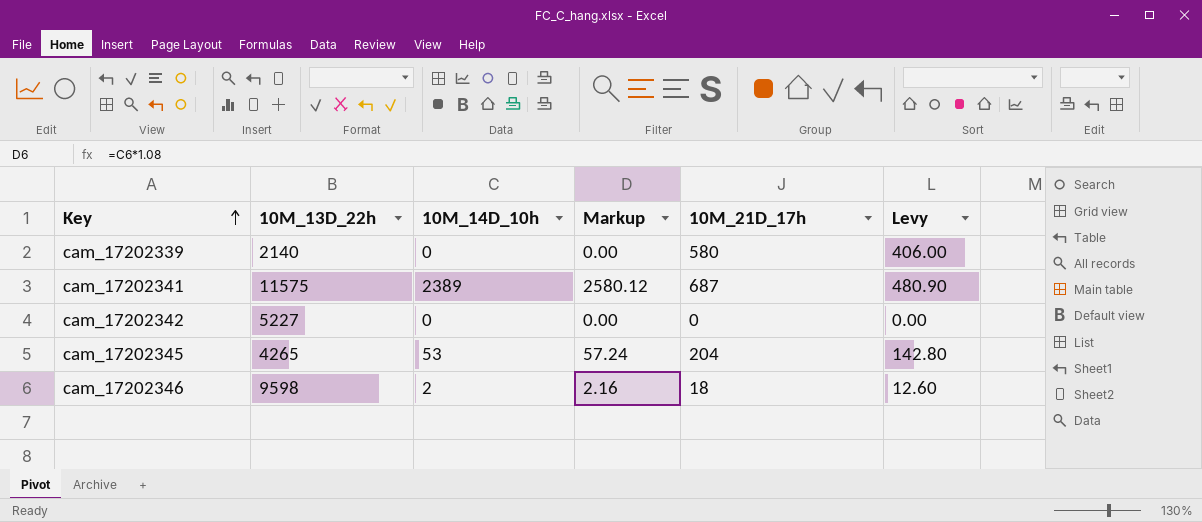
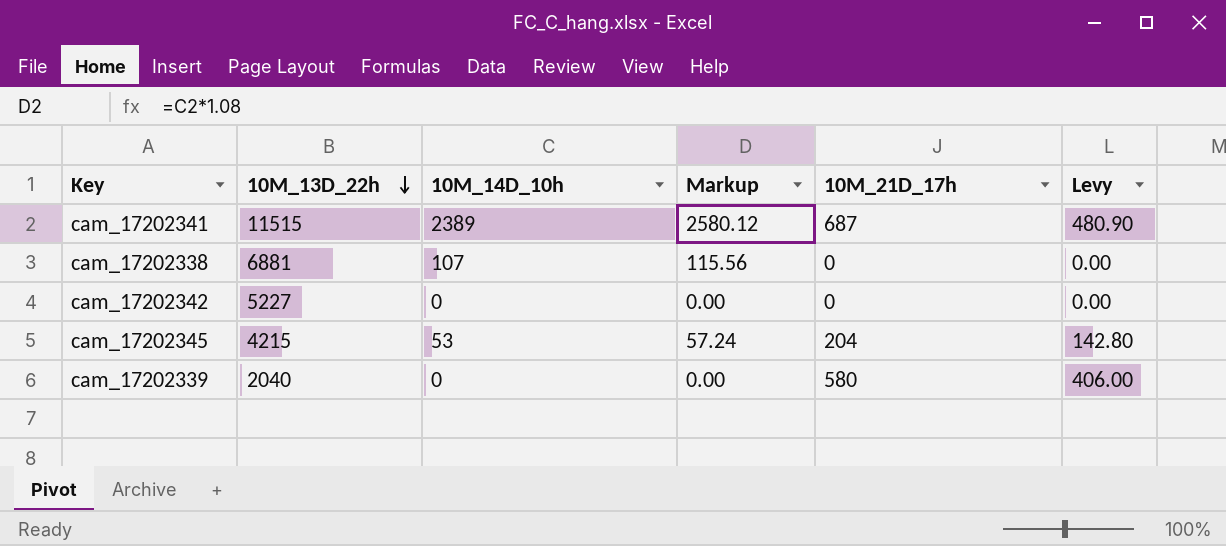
row order: Key ascending -> 10M_13D_22h descending
row cam_17202346: 9598 | 2 | 2.16 | 18 | 12.60 -> none
cam_17202341 | 10M_13D_22h: 11575 -> 11515
row cam_17202338: none -> 6881 | 107 | 115.56 | 0 | 0.00
cam_17202345 | 10M_13D_22h: 4265 -> 4215
cam_17202339 | 10M_13D_22h: 2140 -> 2040

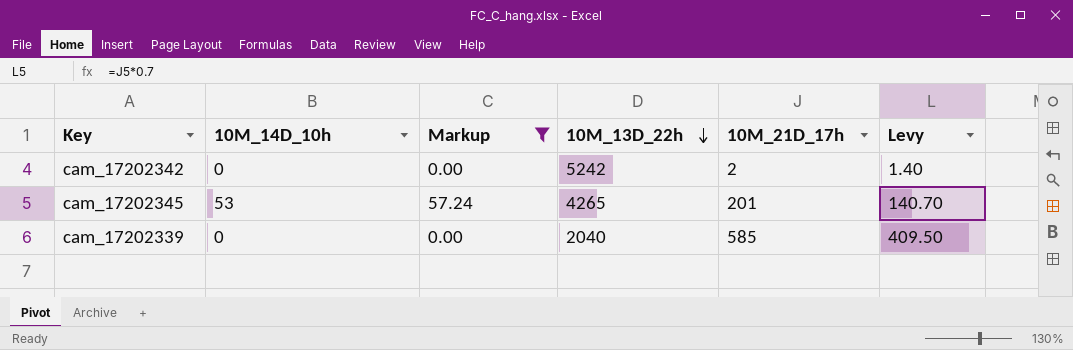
filter: none -> Markup <= 57.24
column 10M_13D_22h | position: 2 -> 4
cam_17202342 | 10M_13D_22h: 5227 -> 5242
cam_17202342 | 10M_21D_17h: 0 -> 2
cam_17202342 | Levy: 0.00 -> 1.40
cam_17202345 | 10M_13D_22h: 4215 -> 4265
cam_17202345 | 10M_21D_17h: 204 -> 201
cam_17202345 | Levy: 142.80 -> 140.70
cam_17202339 | 10M_21D_17h: 580 -> 585
cam_17202339 | Levy: 406.00 -> 409.50

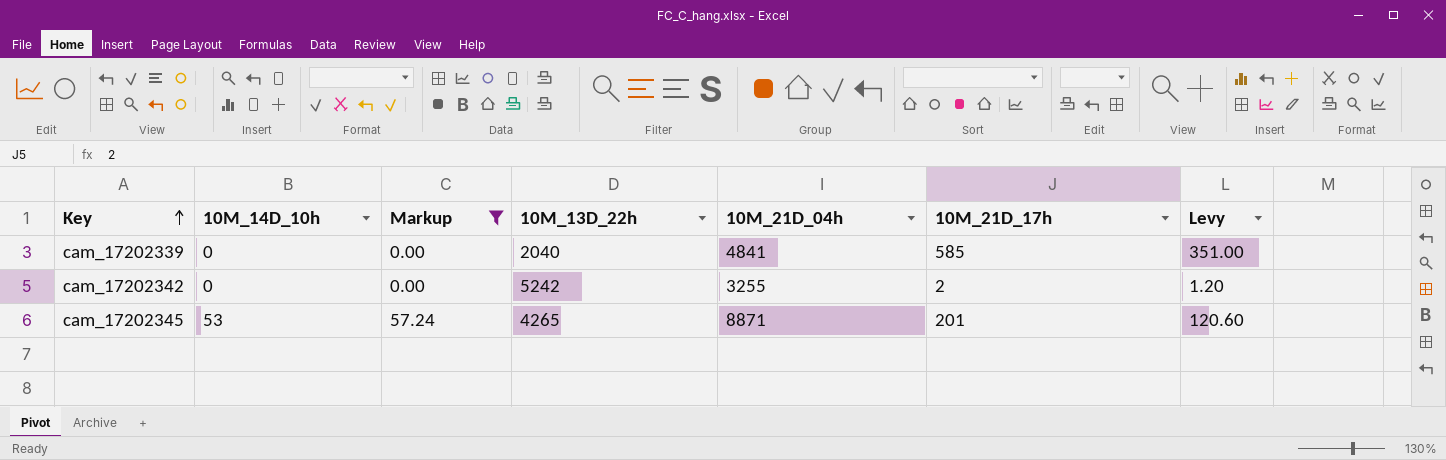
row order: 10M_13D_22h descending -> Key ascending
column 10M_21D_04h | position: none -> 5
column Levy | formula: [10M_21D_17h] * 0.7 -> [10M_21D_17h] * 0.6

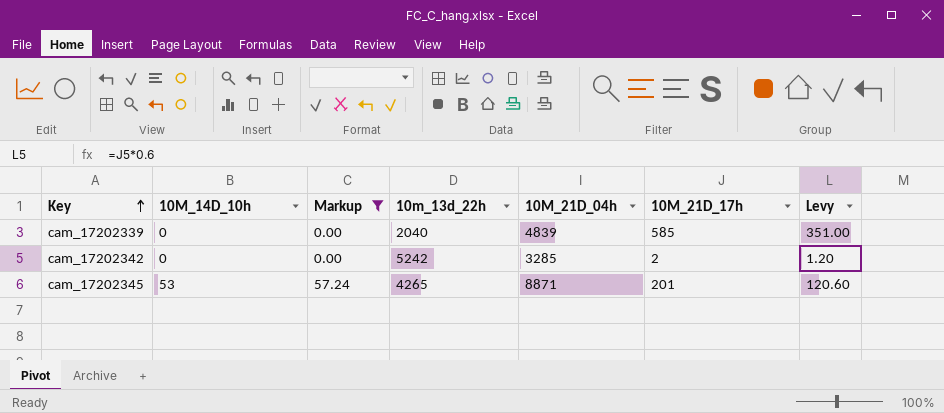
column name: 10M_13D_22h -> 10m_13d_22h
cam_17202339 | 10M_21D_04h: 4841 -> 4839
cam_17202342 | 10M_21D_04h: 3255 -> 3285

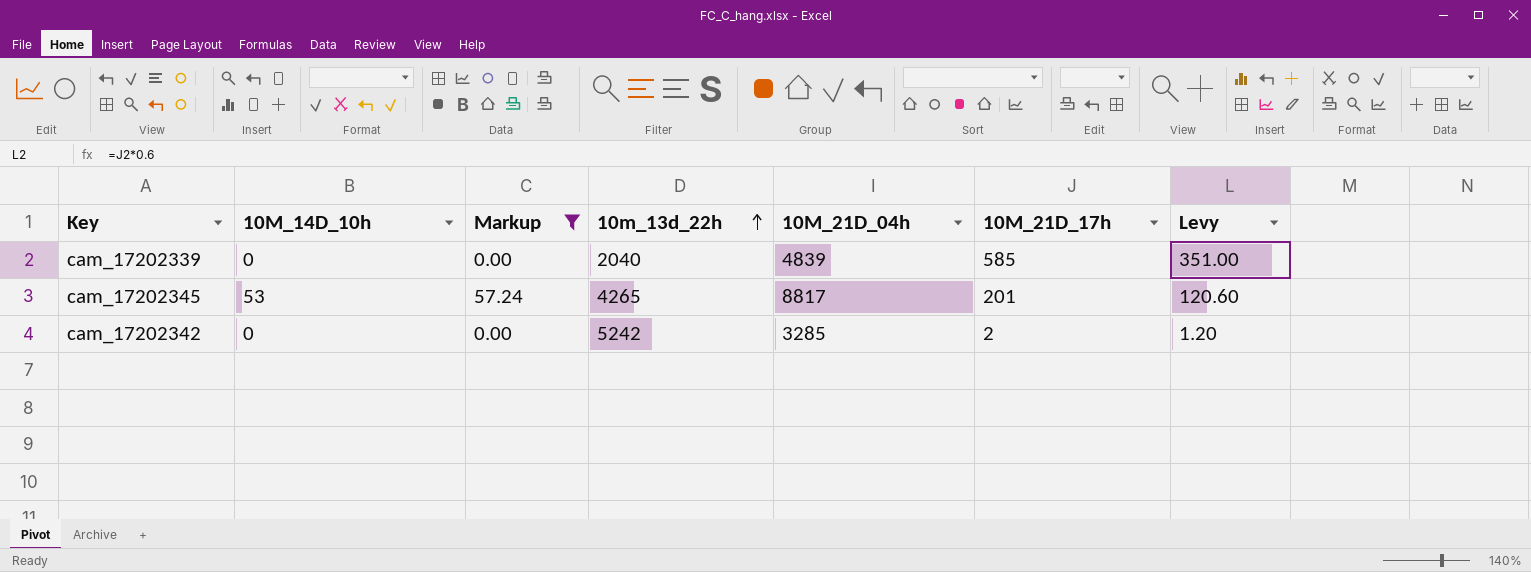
row order: Key ascending -> 10m_13d_22h ascending
cam_17202345 | 10M_21D_04h: 8871 -> 8817

